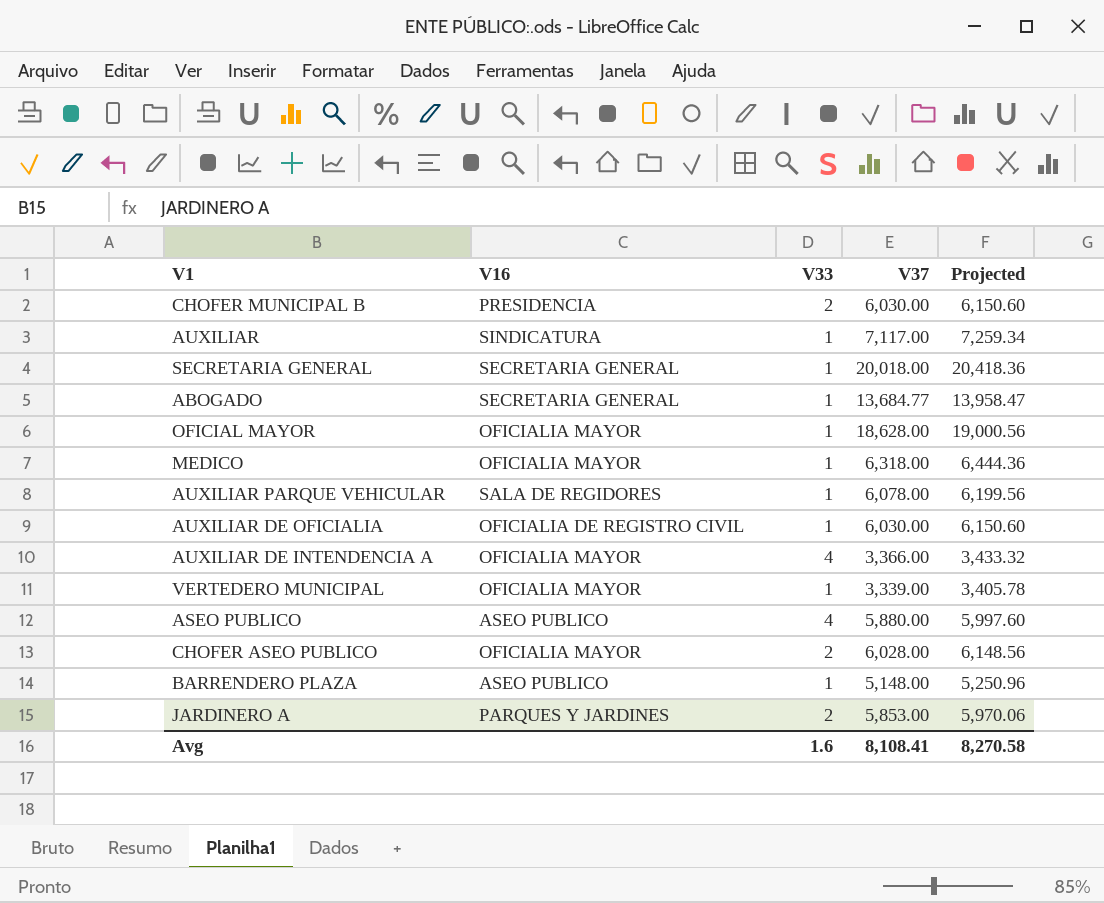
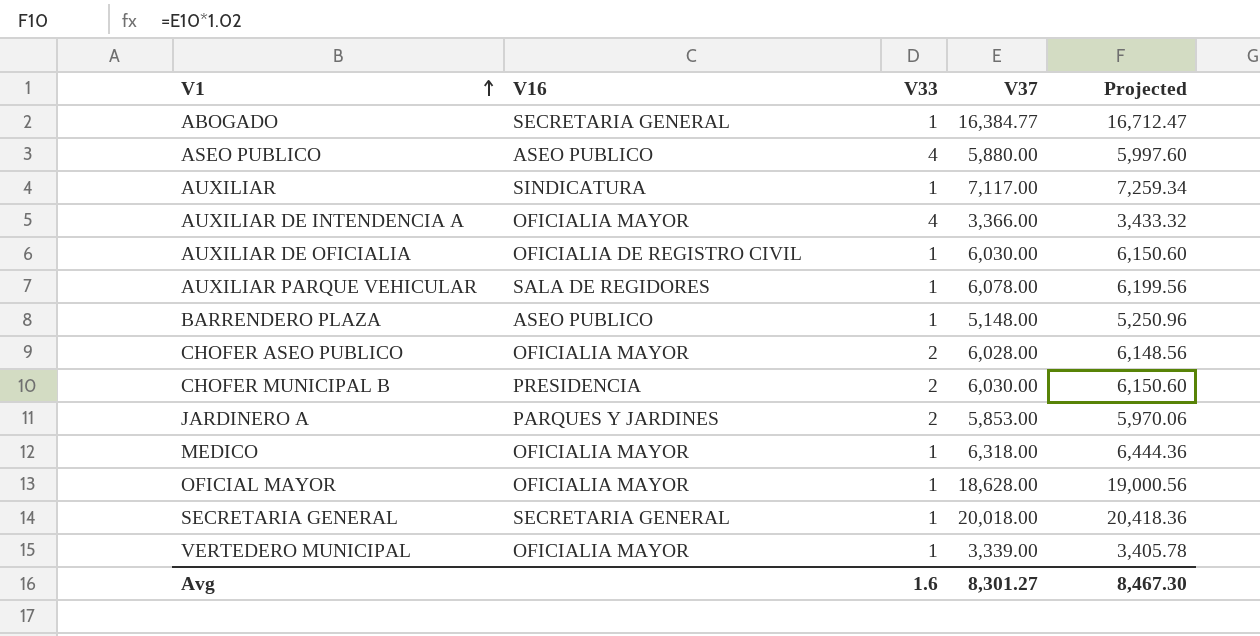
row order: none -> V1 ascending
ABOGADO | V37: 13,684.77 -> 16,384.77
ABOGADO | Projected: 13,958.47 -> 16,712.47
Avg | V37: 8,108.41 -> 8,301.27
Avg | Projected: 8,270.58 -> 8,467.30

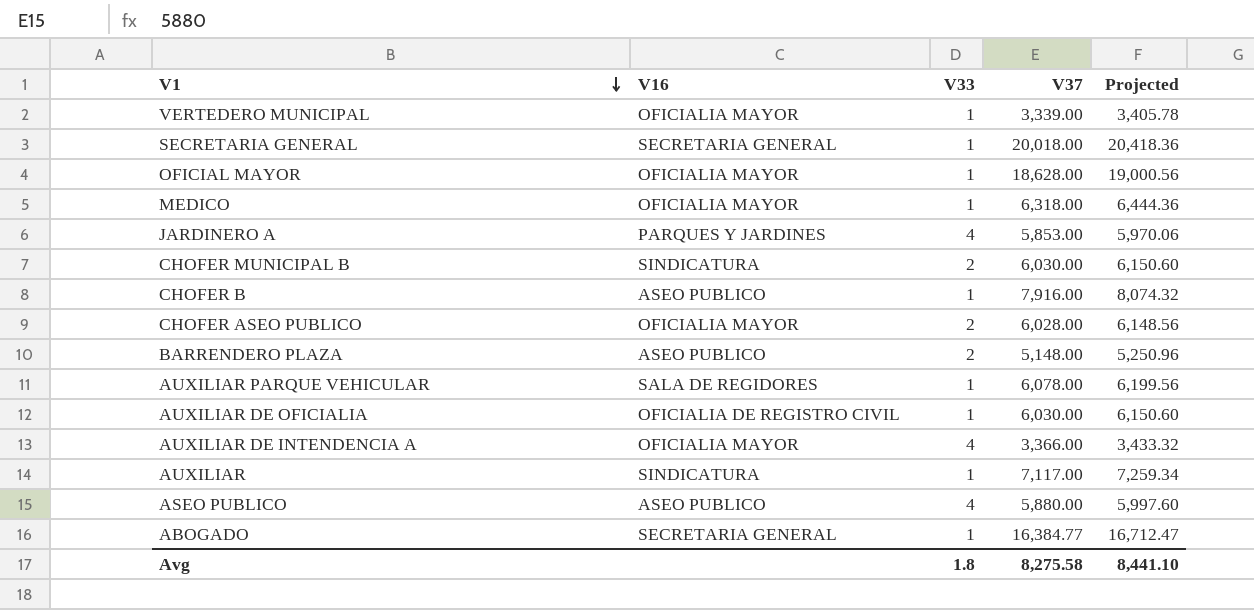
row order: V1 ascending -> V1 descending
JARDINERO A | V33: 2 -> 4
CHOFER MUNICIPAL B | V16: PRESIDENCIA -> SINDICATURA
row CHOFER B: none -> ASEO PUBLICO | 1 | 7,916.00 | 8,074.32
BARRENDERO PLAZA | V33: 1 -> 2
Avg | V33: 1.6 -> 1.8
Avg | V37: 8,301.27 -> 8,275.58
Avg | Projected: 8,467.30 -> 8,441.10

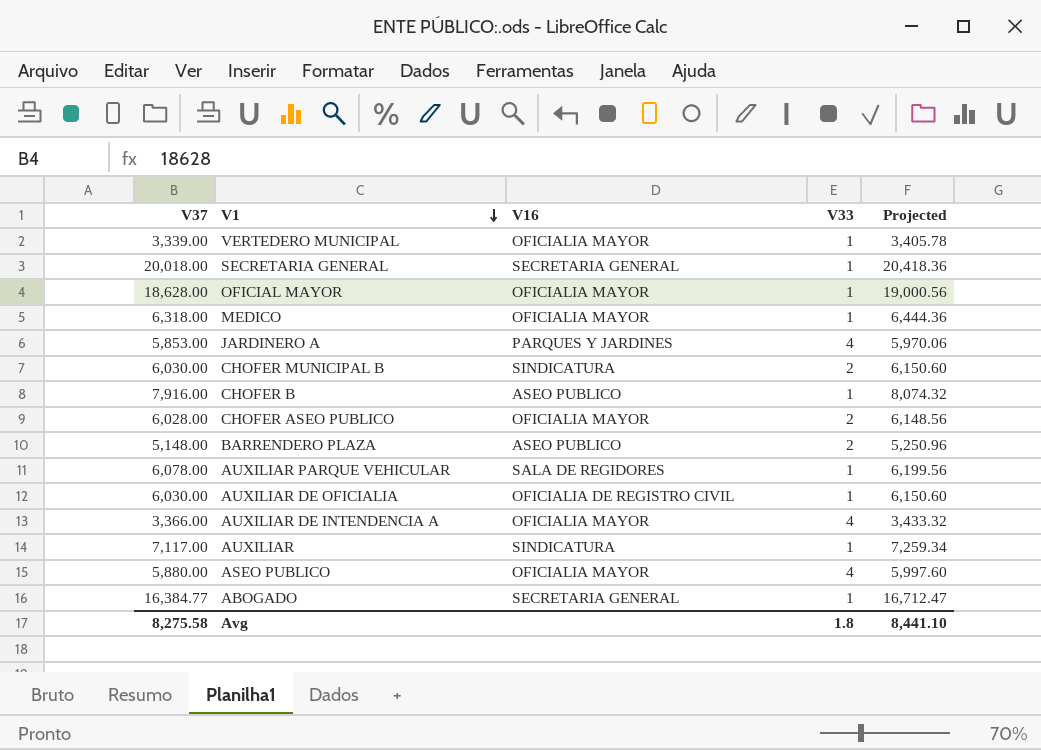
column V37 | position: 4 -> 1
ASEO PUBLICO | V16: ASEO PUBLICO -> OFICIALIA MAYOR

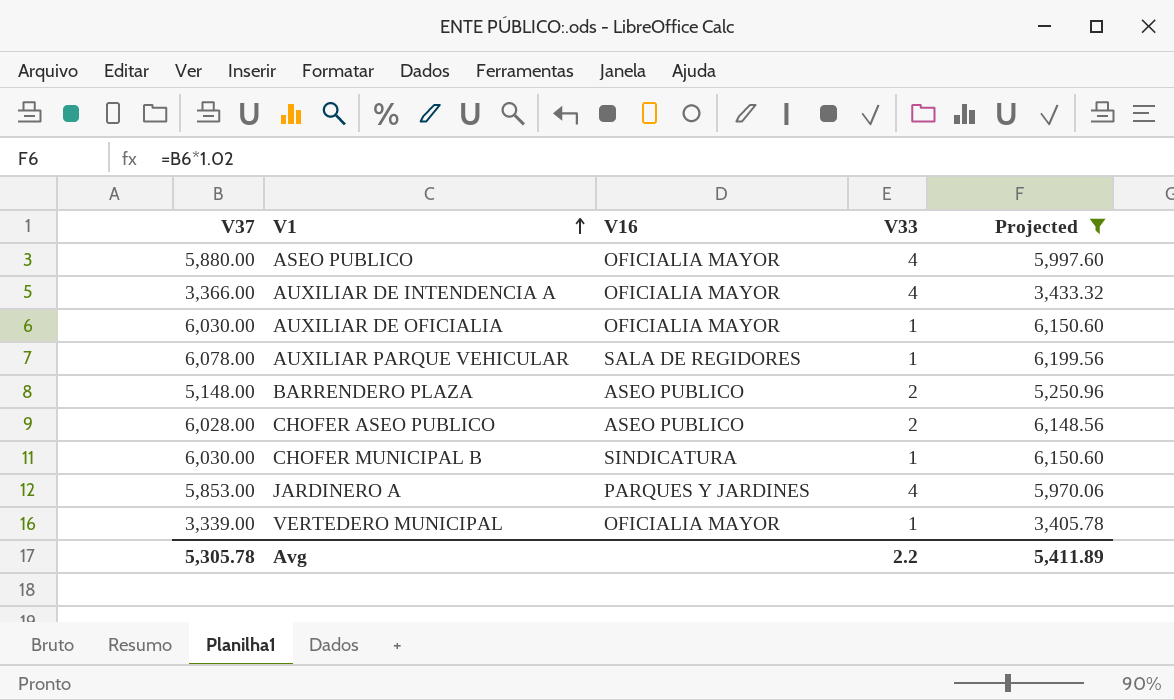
filter: none -> Projected <= 6,199.56
row order: V1 descending -> V1 ascending
AUXILIAR DE OFICIALIA | V16: OFICIALIA DE REGISTRO CIVIL -> OFICIALIA MAYOR
CHOFER ASEO PUBLICO | V16: OFICIALIA MAYOR -> ASEO PUBLICO
CHOFER MUNICIPAL B | V33: 2 -> 1
Avg | V37: 8,275.58 -> 5,305.78
Avg | V33: 1.8 -> 2.2
Avg | Projected: 8,441.10 -> 5,411.89

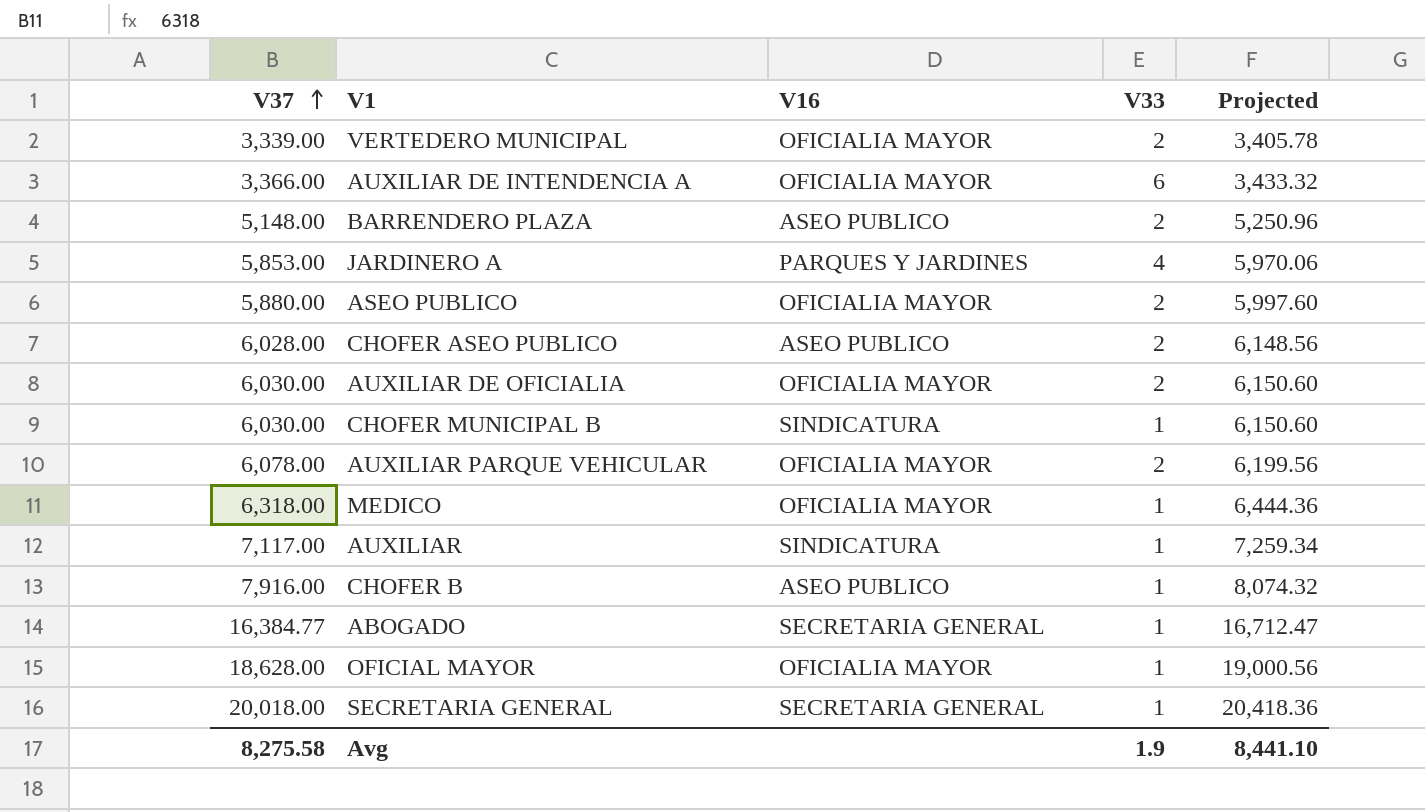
filter: Projected <= 6,199.56 -> none
row order: V1 ascending -> V37 ascending
VERTEDERO MUNICIPAL | V33: 1 -> 2
AUXILIAR DE INTENDENCIA A | V33: 4 -> 6
ASEO PUBLICO | V33: 4 -> 2
AUXILIAR DE OFICIALIA | V33: 1 -> 2
AUXILIAR PARQUE VEHICULAR | V16: SALA DE REGIDORES -> OFICIALIA MAYOR
AUXILIAR PARQUE VEHICULAR | V33: 1 -> 2
Avg | V37: 5,305.78 -> 8,275.58
Avg | V33: 2.2 -> 1.9
Avg | Projected: 5,411.89 -> 8,441.10

